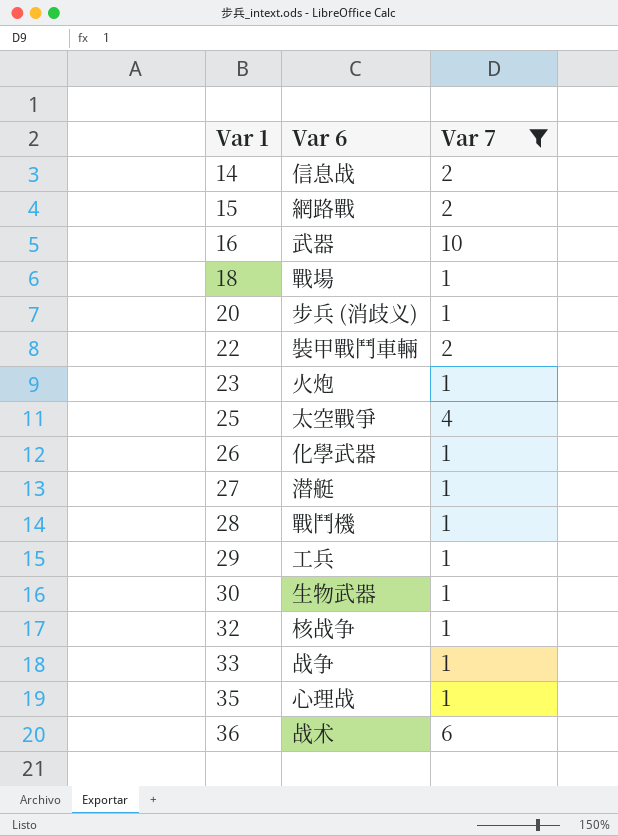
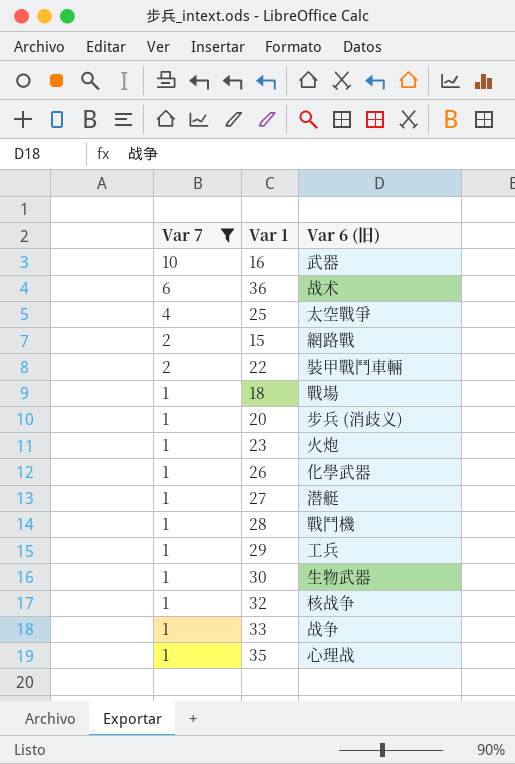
row order: Var 1 ascending -> Var 7 descending
column Var 7 | position: 3 -> 1
column name: Var 6 -> Var 6 (旧)
row 14: 信息战 | 2 -> none

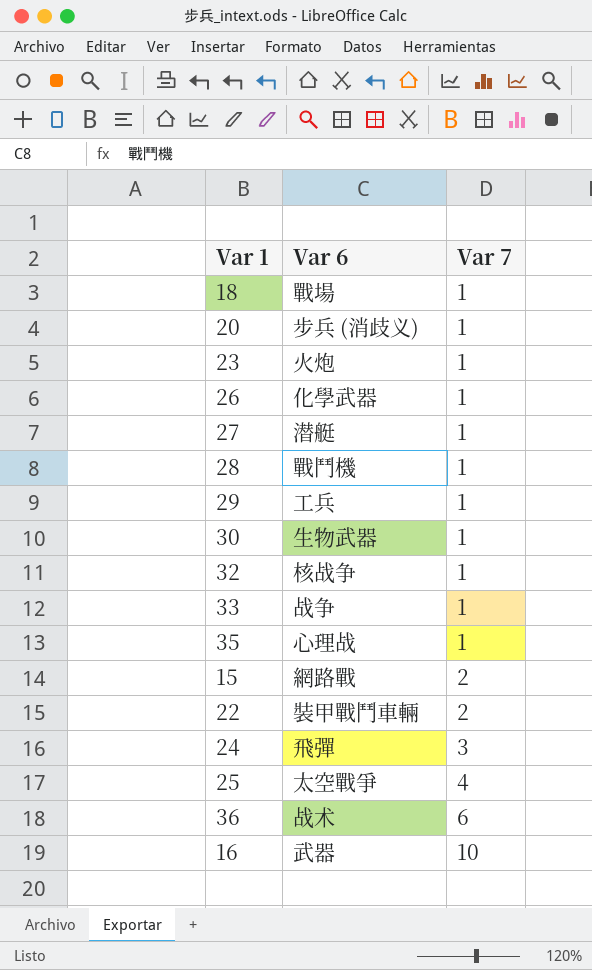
filter: Var 7 != 3 -> none
row order: Var 7 descending -> Var 7 ascending
column name: Var 6 (旧) -> Var 6
column Var 7 | position: 1 -> 3

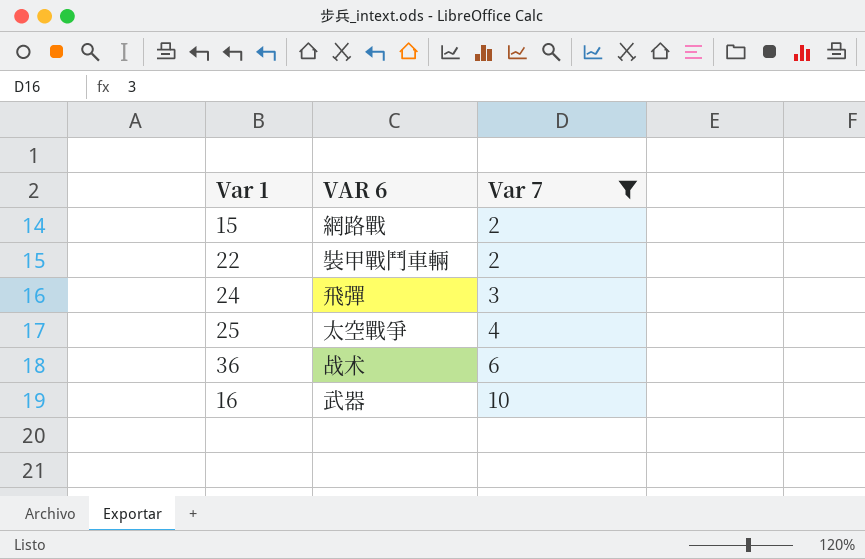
filter: none -> Var 7 != 1
column name: Var 6 -> VAR 6

